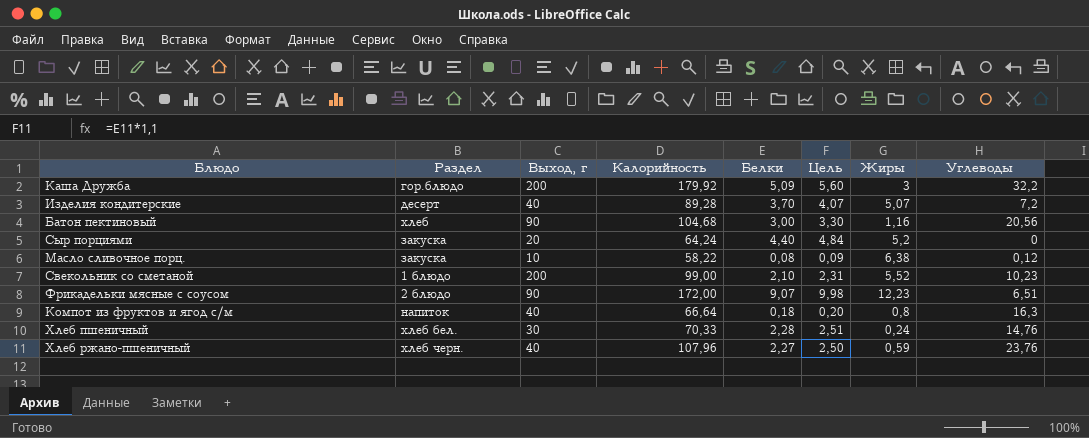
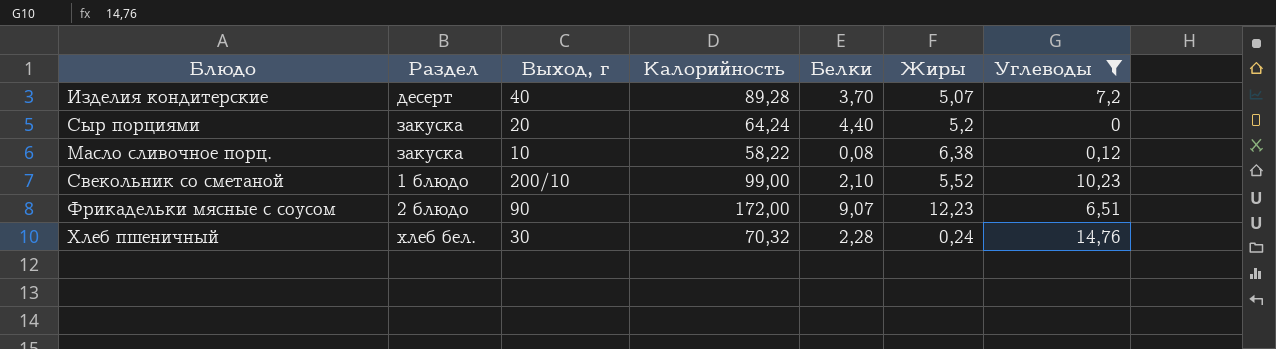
filter: none -> Углеводы <= 14,76
column Цель | formula: [Белки] * 1,1 -> none
Свекольник со сметаной | Выход, г: 200 -> 200/10
Хлеб пшеничный | Калорийность: 70,33 -> 70,32

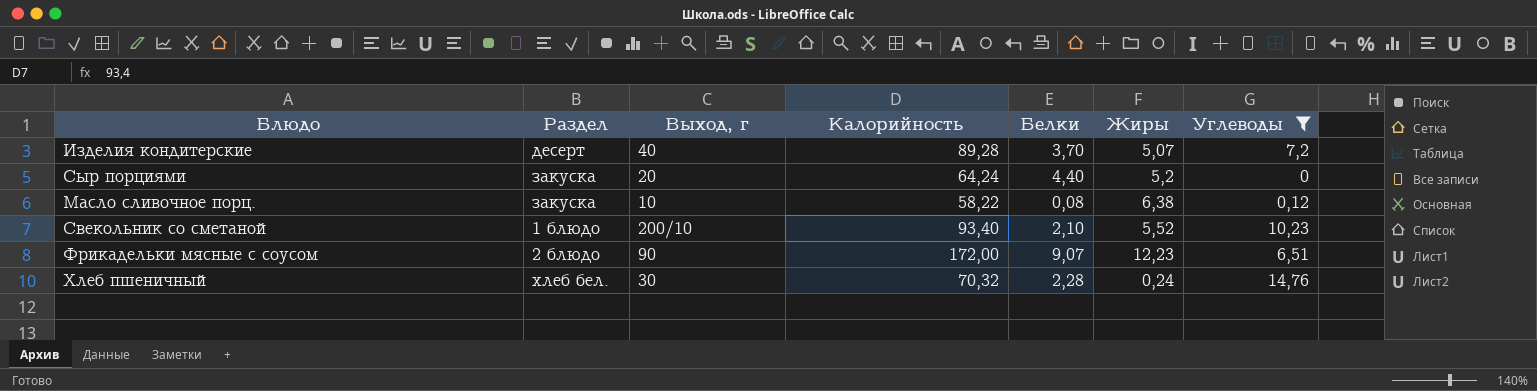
Свекольник со сметаной | Калорийность: 99,00 -> 93,40

